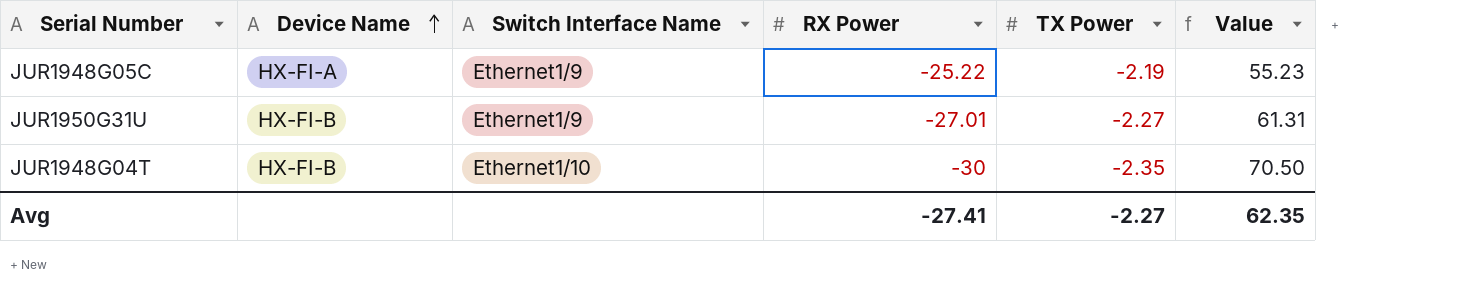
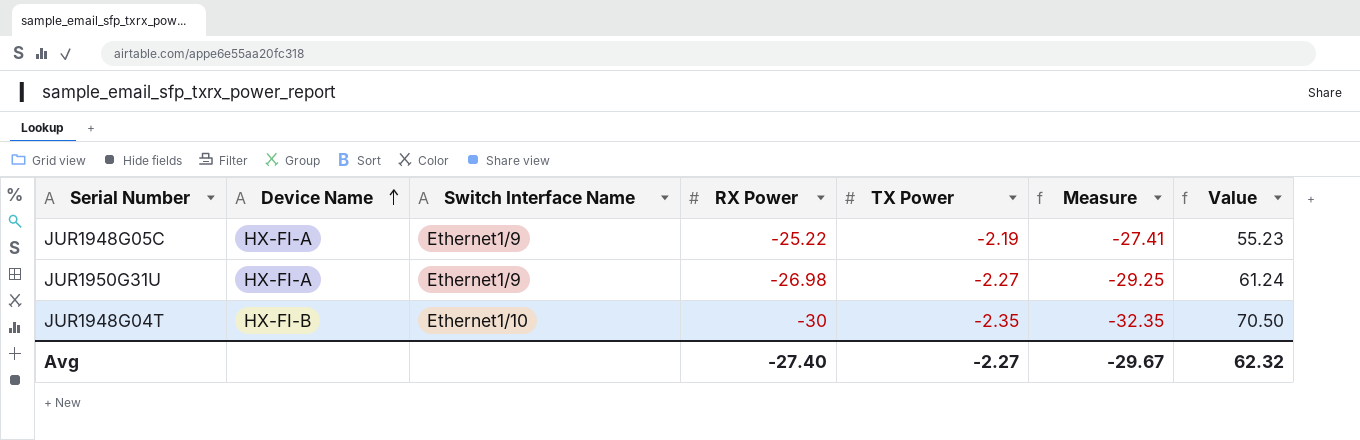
column Measure | formula: none -> [RX Power] + [TX Power]
JUR1950G31U | Device Name: HX-FI-B -> HX-FI-A
JUR1950G31U | RX Power: -27.01 -> -26.98
JUR1950G31U | Value: 61.31 -> 61.24
Avg | RX Power: -27.41 -> -27.40
Avg | Value: 62.35 -> 62.32

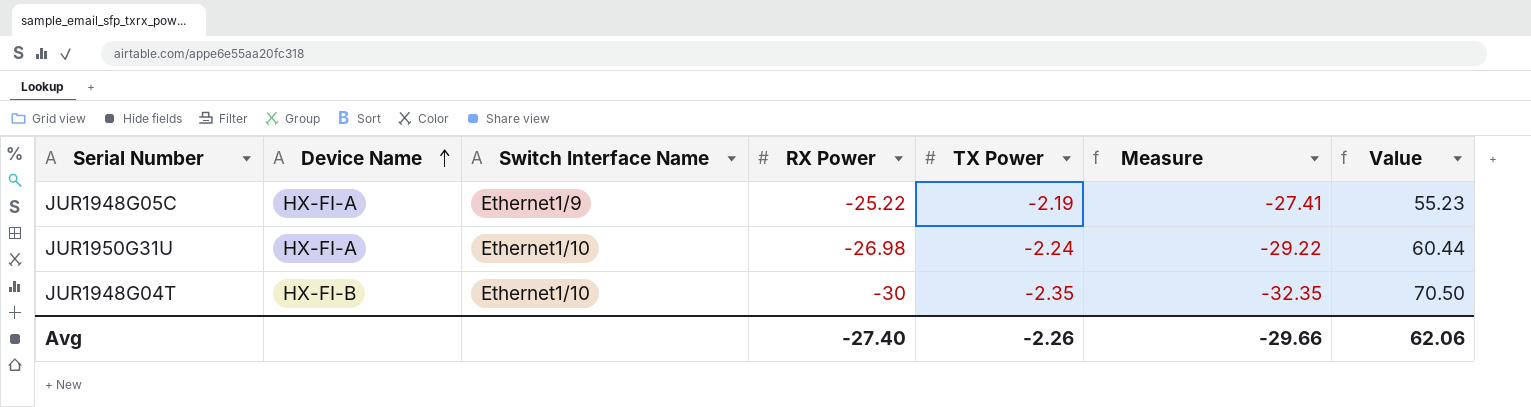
JUR1950G31U | Switch Interface Name: Ethernet1/9 -> Ethernet1/10
JUR1950G31U | TX Power: -2.27 -> -2.24
JUR1950G31U | Measure: -29.25 -> -29.22
JUR1950G31U | Value: 61.24 -> 60.44
Avg | TX Power: -2.27 -> -2.26
Avg | Measure: -29.67 -> -29.66
Avg | Value: 62.32 -> 62.06

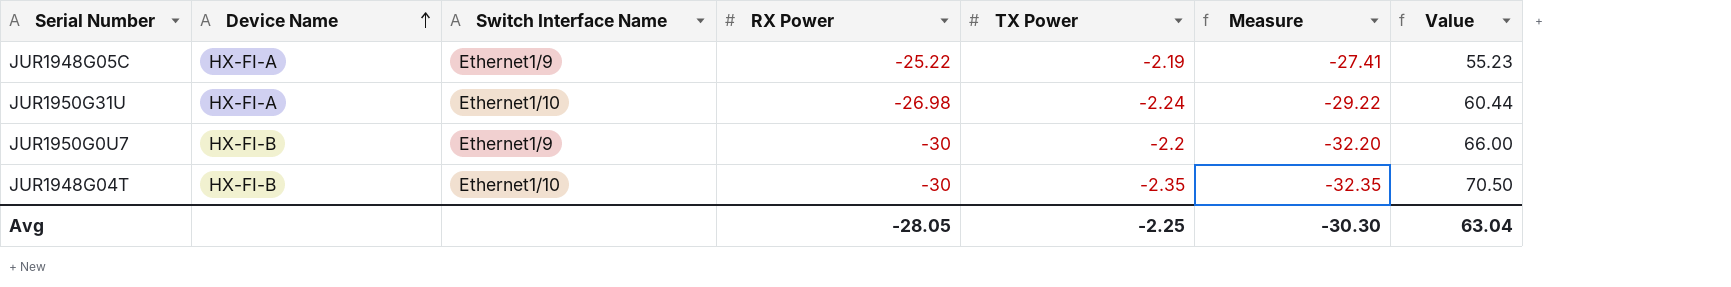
row JUR1950G0U7: none -> HX-FI-B | Ethernet1/9 | -30 | -2.2 | -32.20 | 66.00
Avg | RX Power: -27.40 -> -28.05
Avg | TX Power: -2.26 -> -2.25
Avg | Measure: -29.66 -> -30.30
Avg | Value: 62.06 -> 63.04

